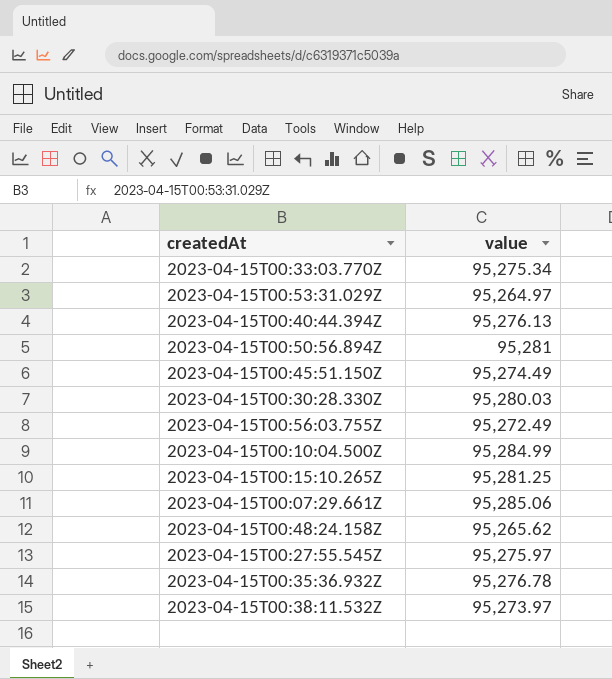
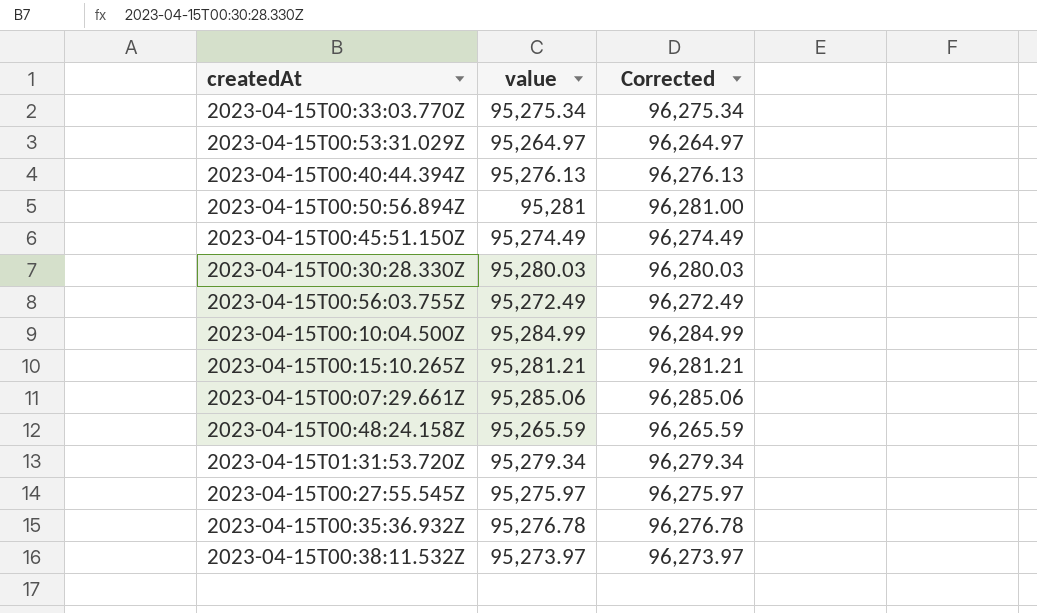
column Corrected | formula: none -> [value] + 1000
2023-04-15T00:15:10.265Z | value: 95,281.25 -> 95,281.21
2023-04-15T00:48:24.158Z | value: 95,265.62 -> 95,265.59
row 2023-04-15T01:31:53.720Z: none -> 95,279.34 | 96,279.34

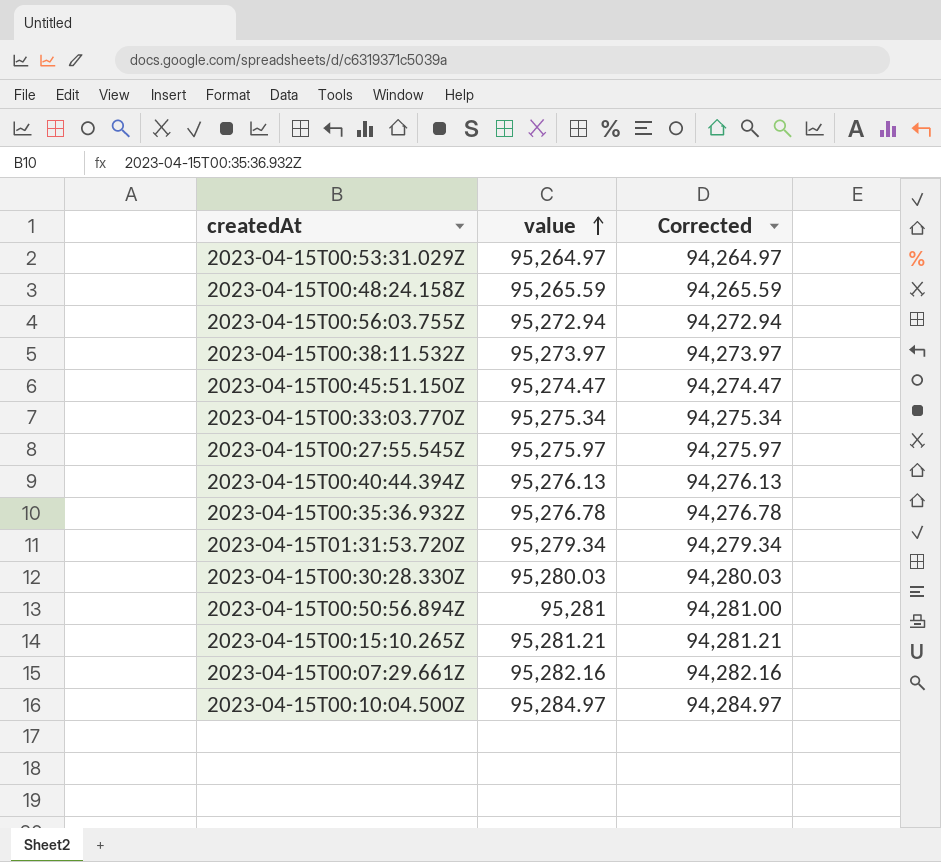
row order: none -> value ascending
column Corrected | formula: [value] + 1000 -> [value] - 1000
2023-04-15T00:56:03.755Z | value: 95,272.49 -> 95,272.94
2023-04-15T00:45:51.150Z | value: 95,274.49 -> 95,274.47
2023-04-15T00:07:29.661Z | value: 95,285.06 -> 95,282.16
2023-04-15T00:10:04.500Z | value: 95,284.99 -> 95,284.97

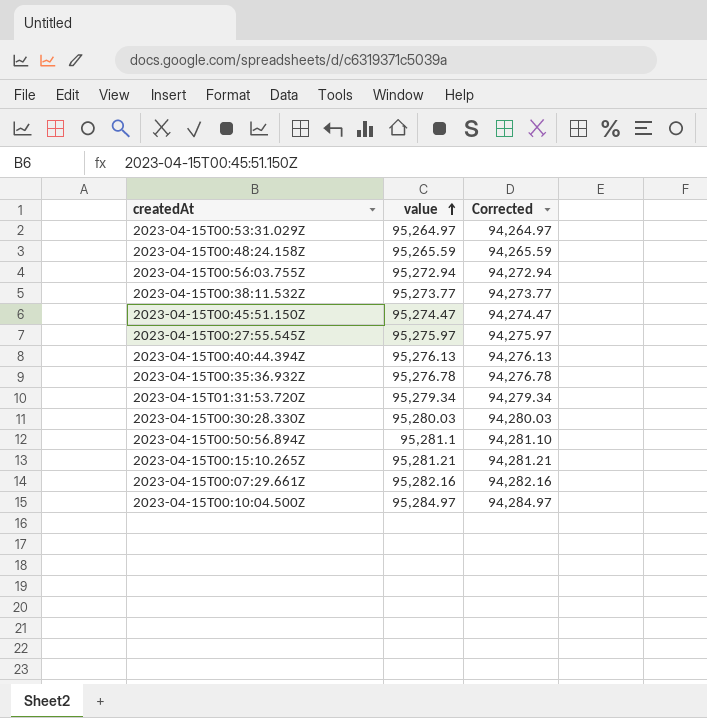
row 2023-04-15T00:33:03.770Z: 95,275.34 | 94,275.34 -> none
2023-04-15T00:38:11.532Z | value: 95,273.97 -> 95,273.77
2023-04-15T00:38:11.532Z | Corrected: 94,273.97 -> 94,273.77
2023-04-15T00:50:56.894Z | value: 95,281 -> 95,281.1
2023-04-15T00:50:56.894Z | Corrected: 94,281.00 -> 94,281.10

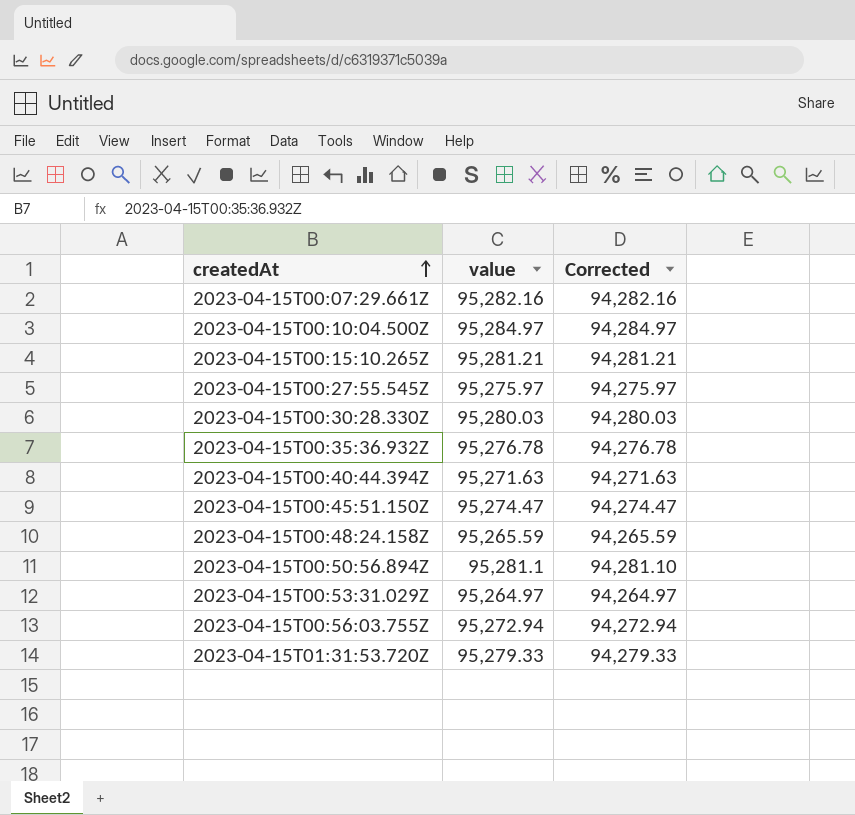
row order: value ascending -> createdAt ascending
row 2023-04-15T00:38:11.532Z: 95,273.77 | 94,273.77 -> none
2023-04-15T00:40:44.394Z | value: 95,276.13 -> 95,271.63
2023-04-15T00:40:44.394Z | Corrected: 94,276.13 -> 94,271.63
2023-04-15T01:31:53.720Z | value: 95,279.34 -> 95,279.33
2023-04-15T01:31:53.720Z | Corrected: 94,279.34 -> 94,279.33

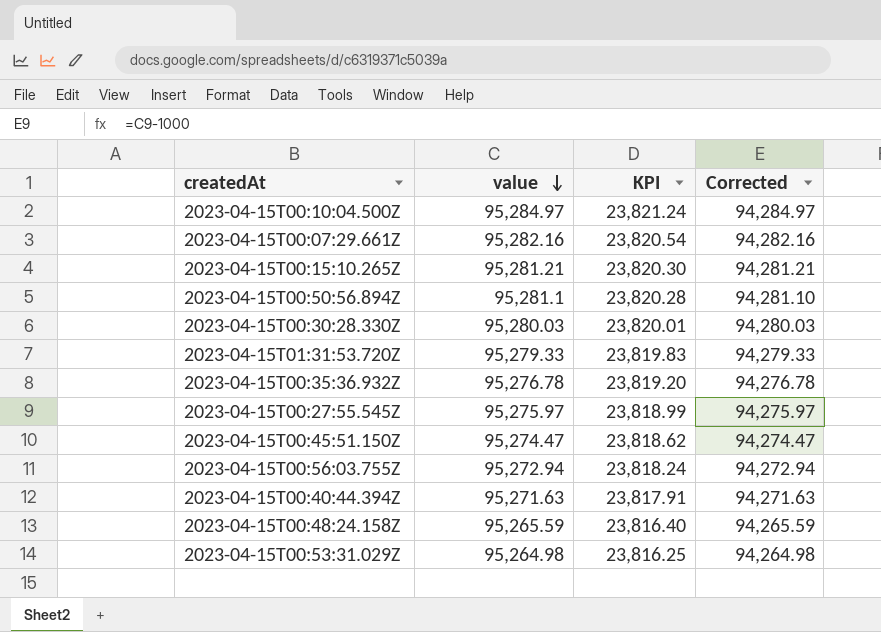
row order: createdAt ascending -> value descending
column KPI | formula: none -> [value] * 0.25
2023-04-15T00:53:31.029Z | value: 95,264.97 -> 95,264.98
2023-04-15T00:53:31.029Z | Corrected: 94,264.97 -> 94,264.98

